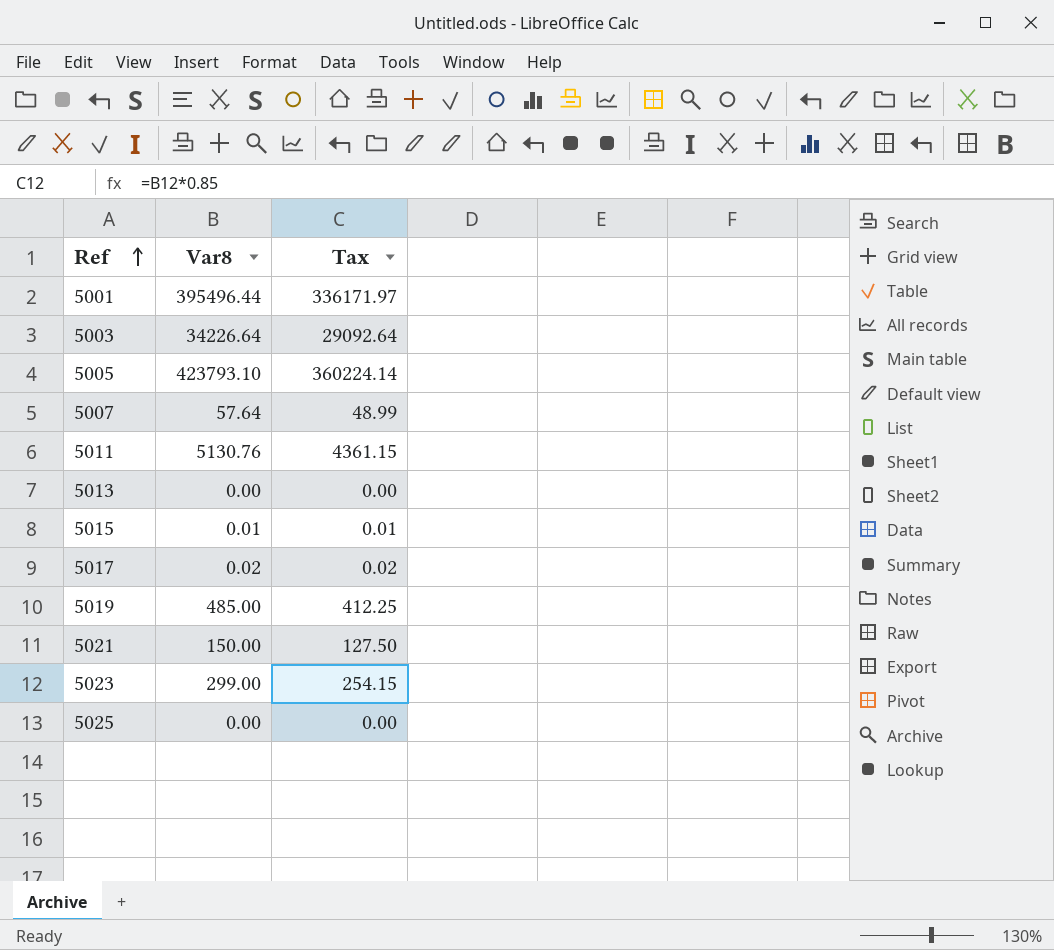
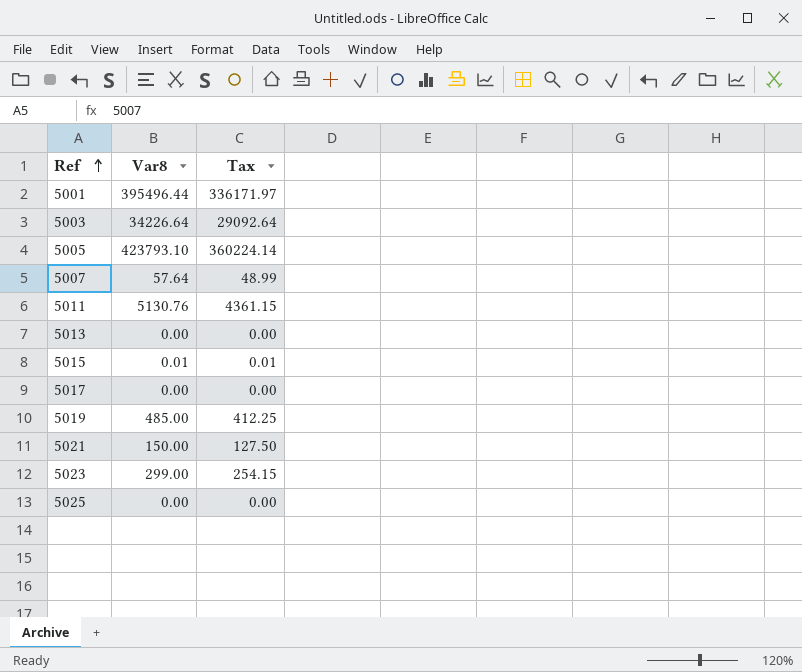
5017 | Var8: 0.02 -> 0.00
5017 | Tax: 0.02 -> 0.00

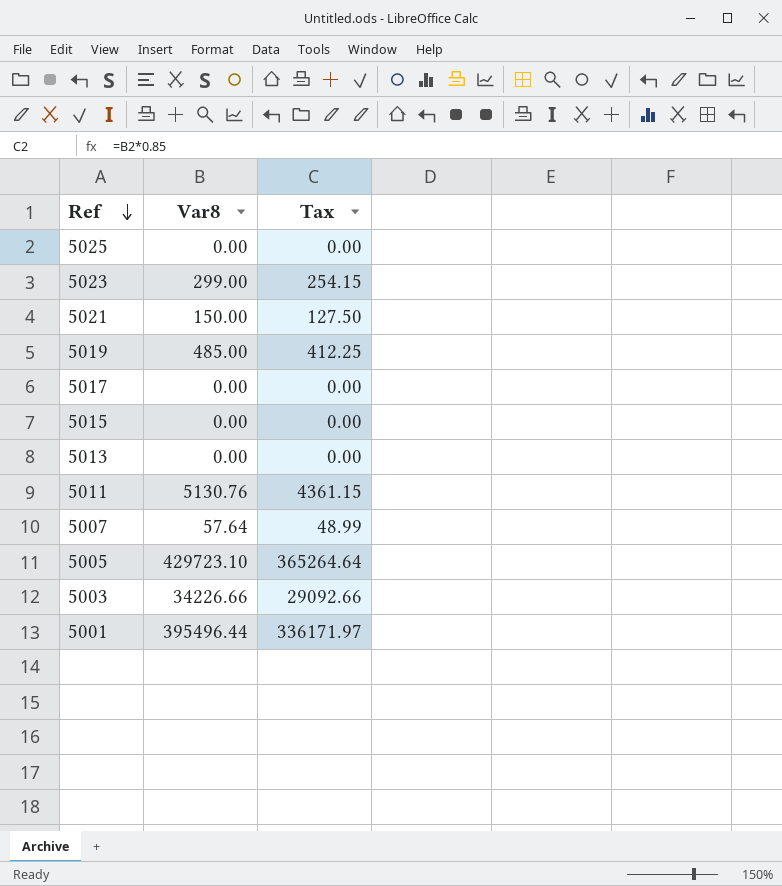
row order: Ref ascending -> Ref descending
5015 | Var8: 0.01 -> 0.00
5015 | Tax: 0.01 -> 0.00
5005 | Var8: 423793.10 -> 429723.10
5005 | Tax: 360224.14 -> 365264.64
5003 | Var8: 34226.64 -> 34226.66
5003 | Tax: 29092.64 -> 29092.66

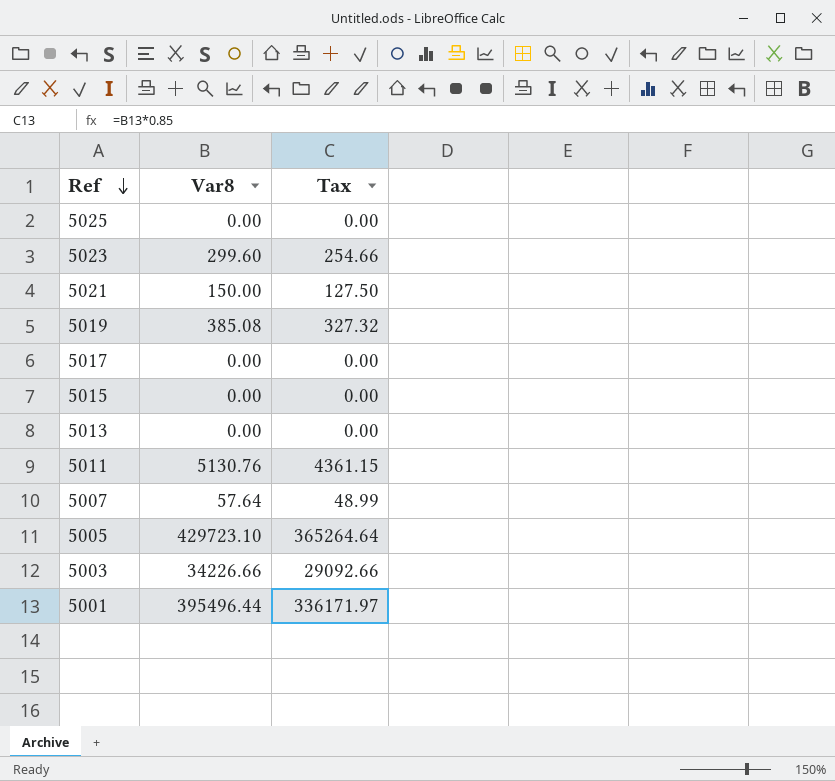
5023 | Var8: 299.00 -> 299.60
5023 | Tax: 254.15 -> 254.66
5019 | Var8: 485.00 -> 385.08
5019 | Tax: 412.25 -> 327.32

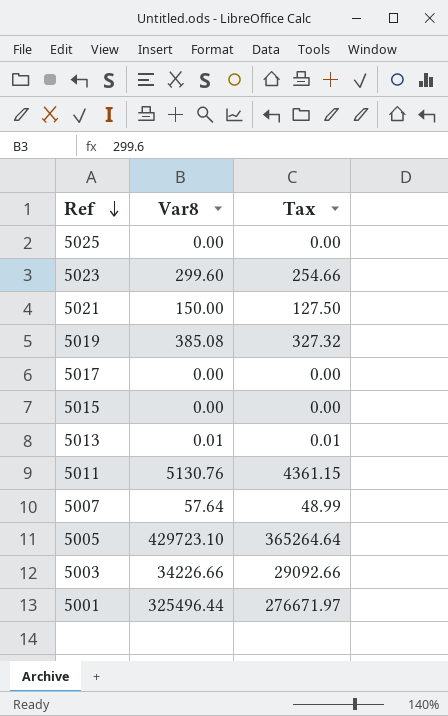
5013 | Var8: 0.00 -> 0.01
5013 | Tax: 0.00 -> 0.01
5001 | Var8: 395496.44 -> 325496.44
5001 | Tax: 336171.97 -> 276671.97

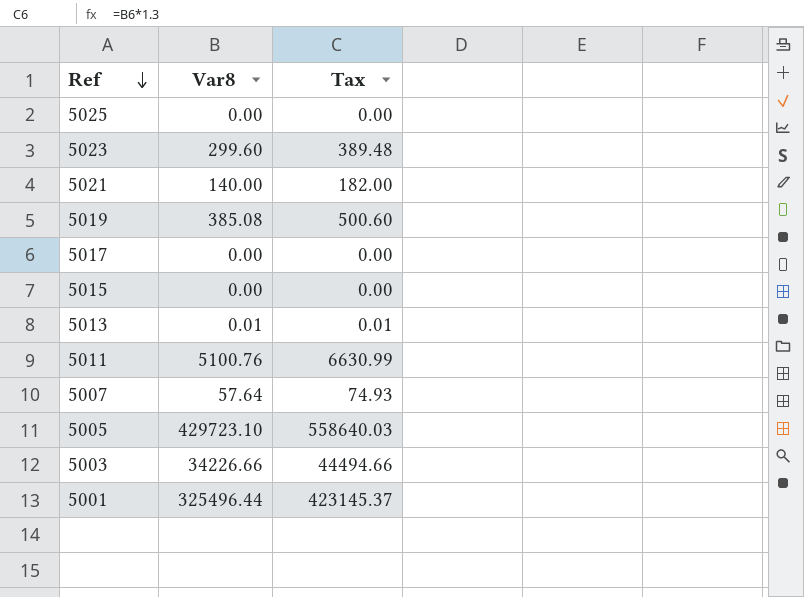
column Tax | formula: [Var8] * 0.85 -> [Var8] * 1.3
5021 | Var8: 150.00 -> 140.00
5011 | Var8: 5130.76 -> 5100.76

